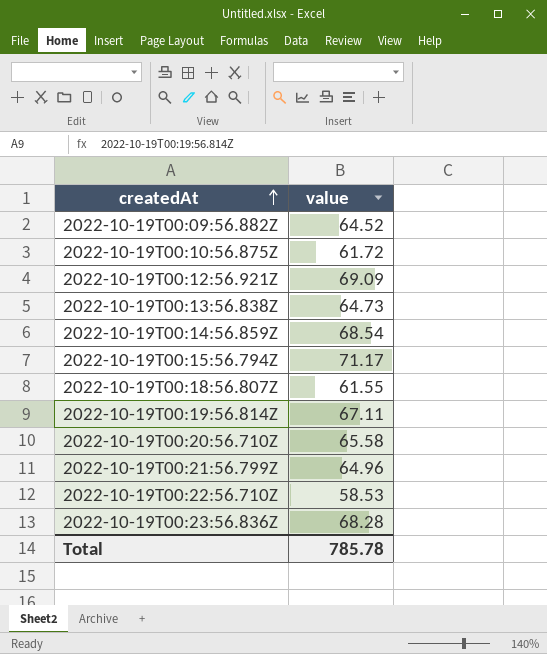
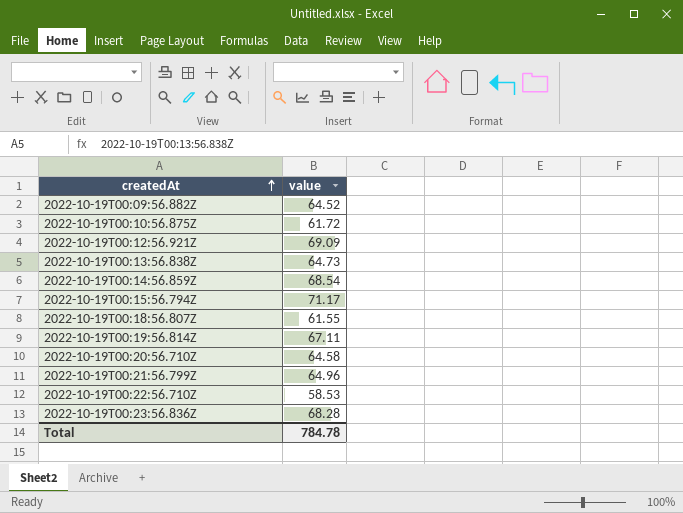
2022-10-19T00:20:56.710Z | value: 65.58 -> 64.58
Total | value: 785.78 -> 784.78

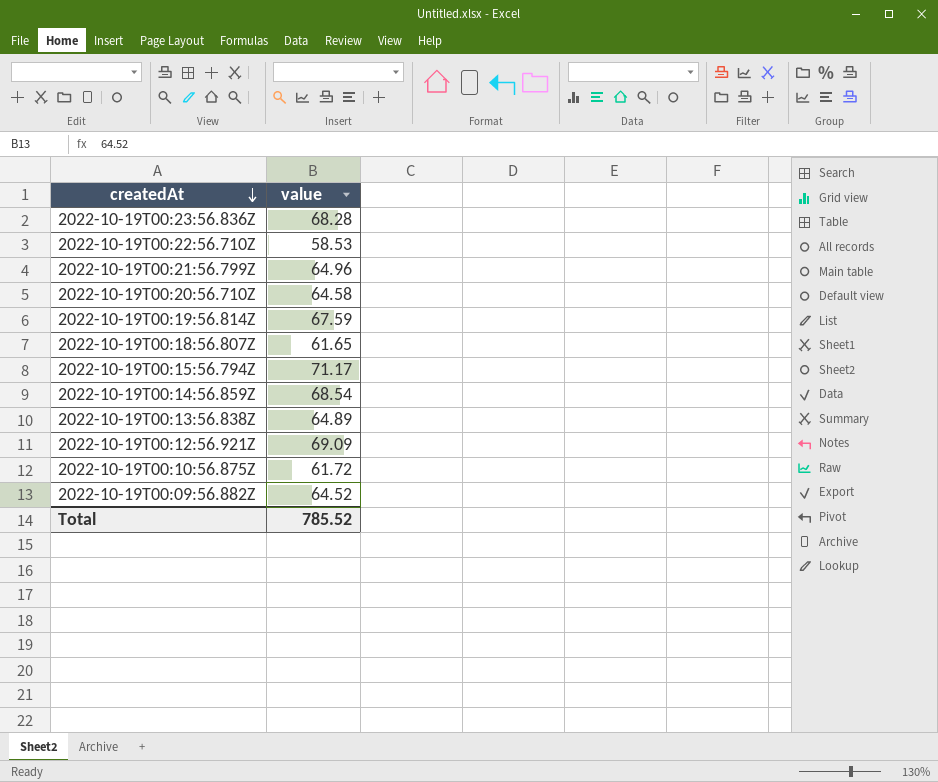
row order: createdAt ascending -> createdAt descending
2022-10-19T00:19:56.814Z | value: 67.11 -> 67.59
2022-10-19T00:18:56.807Z | value: 61.55 -> 61.65
2022-10-19T00:13:56.838Z | value: 64.73 -> 64.89
Total | value: 784.78 -> 785.52

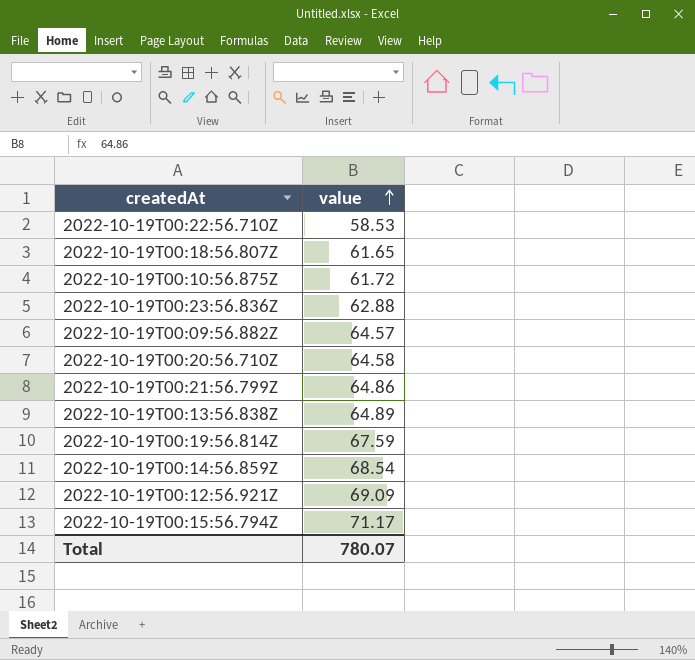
row order: createdAt descending -> value ascending
2022-10-19T00:23:56.836Z | value: 68.28 -> 62.88
2022-10-19T00:09:56.882Z | value: 64.52 -> 64.57
2022-10-19T00:21:56.799Z | value: 64.96 -> 64.86
Total | value: 785.52 -> 780.07

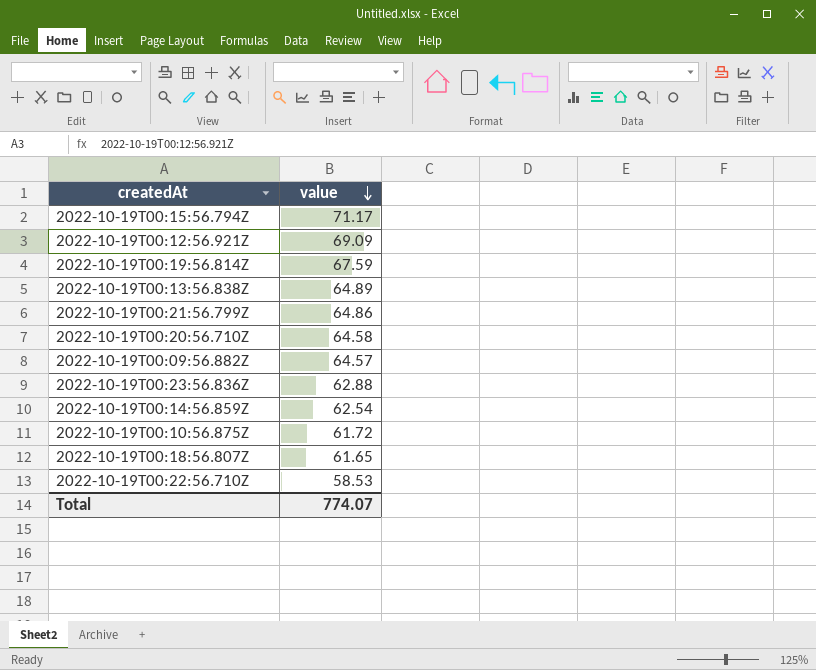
row order: value ascending -> value descending
2022-10-19T00:14:56.859Z | value: 68.54 -> 62.54
Total | value: 780.07 -> 774.07

